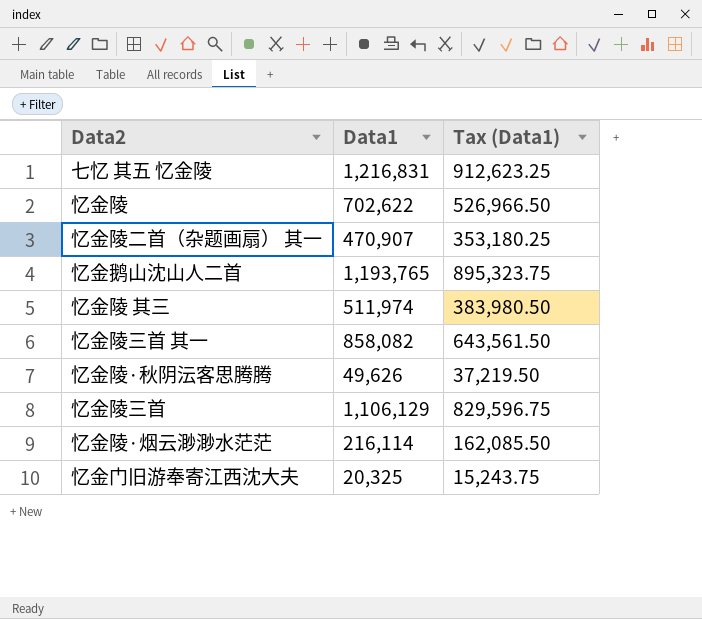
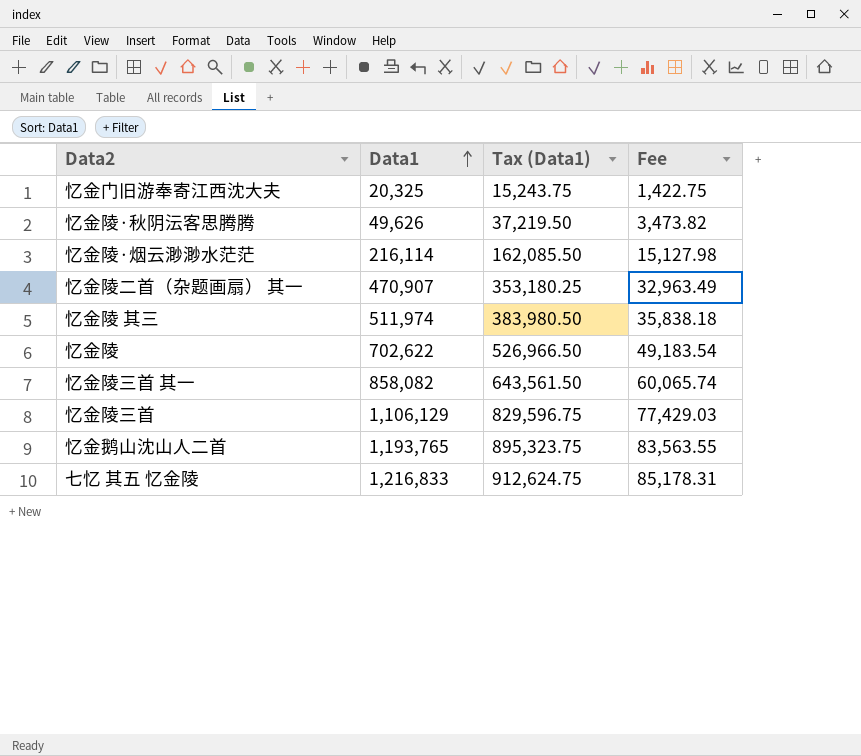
row order: none -> Data1 ascending
column Fee | formula: none -> [Data1] * 0.07
七忆 其五 忆金陵 | Data1: 1,216,831 -> 1,216,833
七忆 其五 忆金陵 | Tax (Data1): 912,623.25 -> 912,624.75

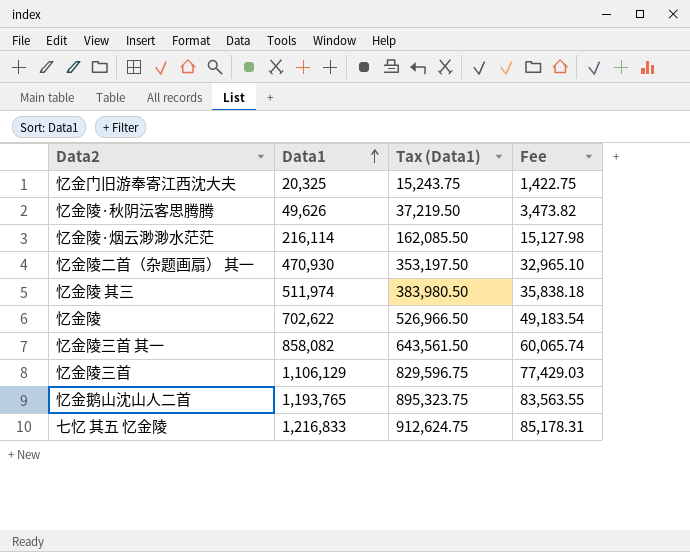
忆金陵二首（杂题画扇） 其一 | Data1: 470,907 -> 470,930
忆金陵二首（杂题画扇） 其一 | Tax (Data1): 353,180.25 -> 353,197.50
忆金陵二首（杂题画扇） 其一 | Fee: 32,963.49 -> 32,965.10

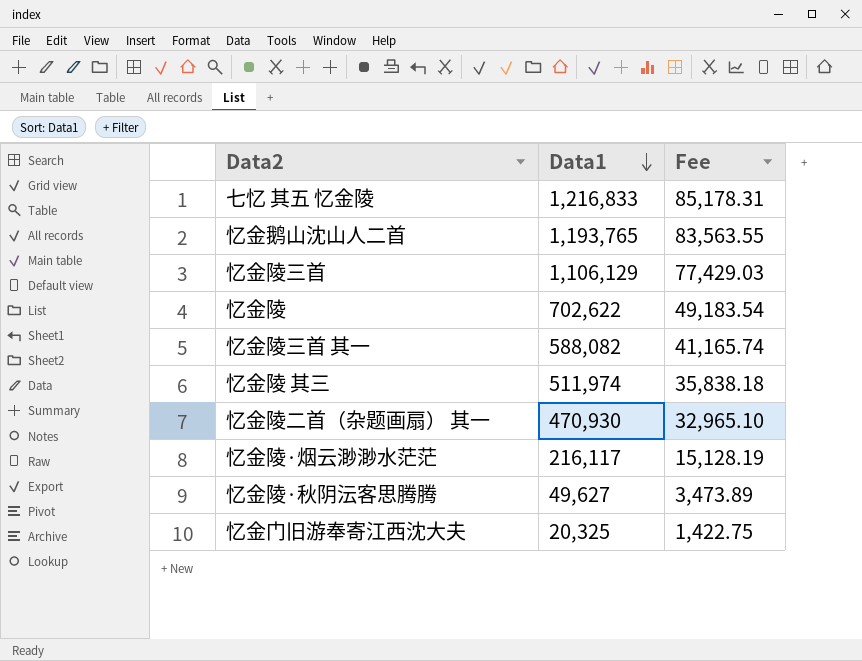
row order: Data1 ascending -> Data1 descending
column Tax (Data1) | formula: [Data1] * 0.75 -> none
忆金陵三首 其一 | Data1: 858,082 -> 588,082
忆金陵三首 其一 | Fee: 60,065.74 -> 41,165.74
忆金陵·烟云渺渺水茫茫 | Data1: 216,114 -> 216,117
忆金陵·烟云渺渺水茫茫 | Fee: 15,127.98 -> 15,128.19
忆金陵·秋阴沄客思腾腾 | Data1: 49,626 -> 49,627
忆金陵·秋阴沄客思腾腾 | Fee: 3,473.82 -> 3,473.89

